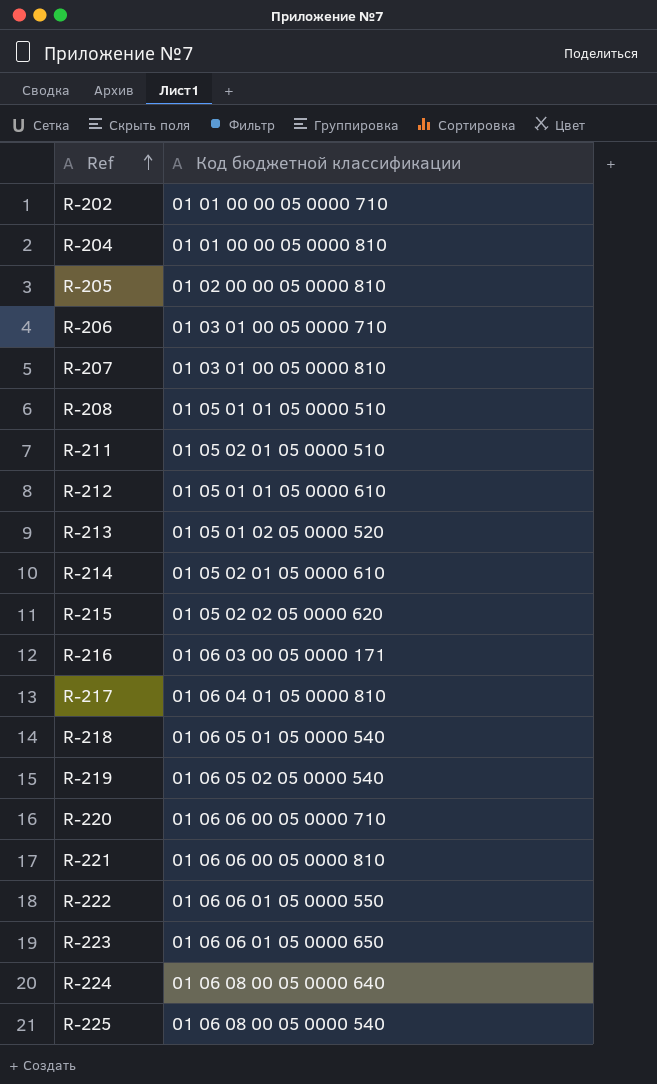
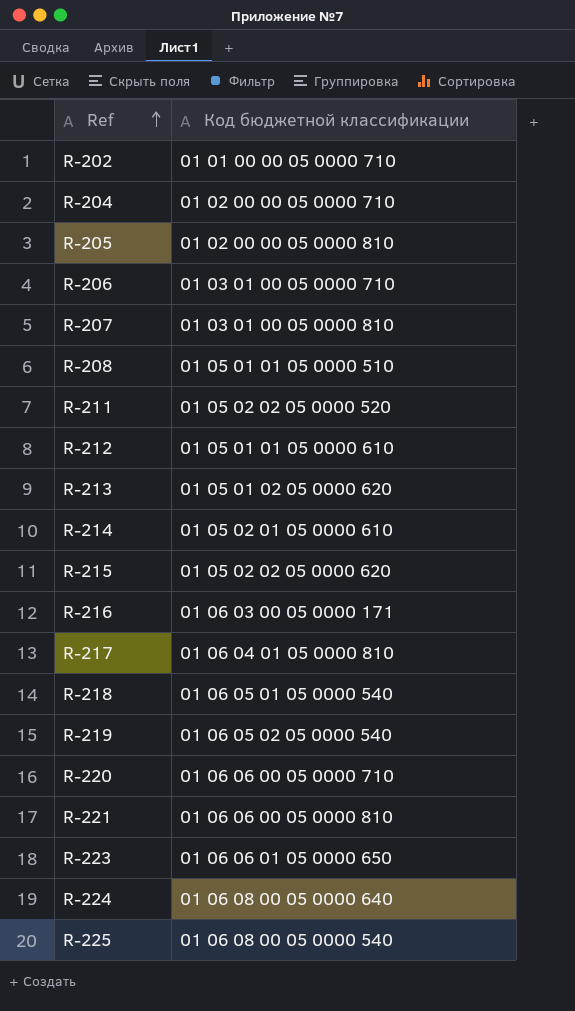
row R-222: 01 06 06 01 05 0000 550 -> none
R-204 | Код бюджетной классификации: 01 01 00 00 05 0000 810 -> 01 02 00 00 05 0000 710
R-211 | Код бюджетной классификации: 01 05 02 01 05 0000 510 -> 01 05 02 02 05 0000 520
R-213 | Код бюджетной классификации: 01 05 01 02 05 0000 520 -> 01 05 01 02 05 0000 620

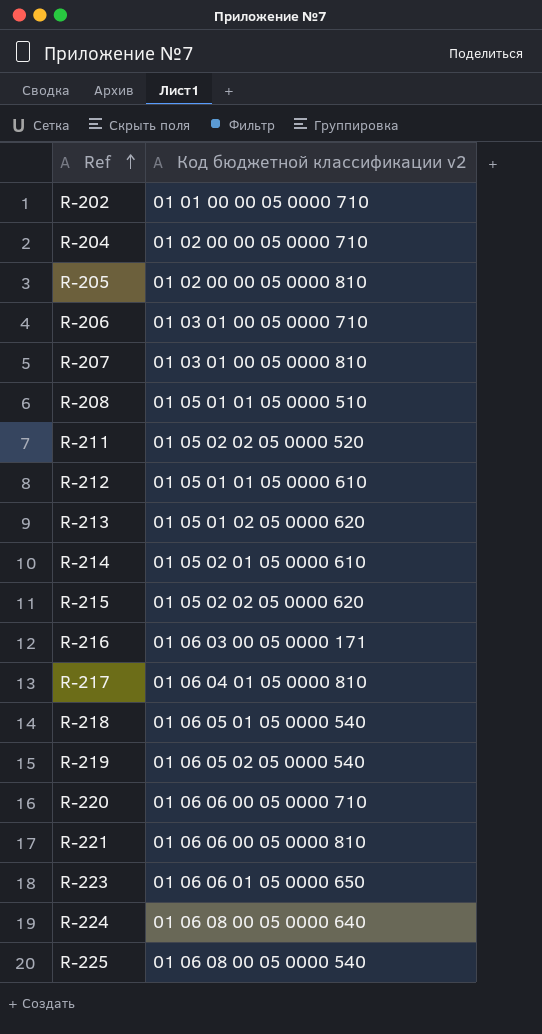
column name: Код бюджетной классификации -> Код бюджетной классификации v2

